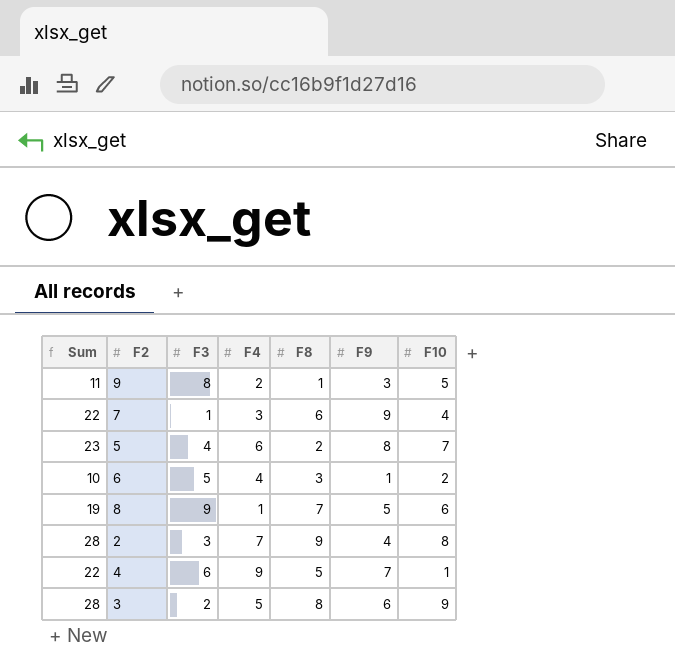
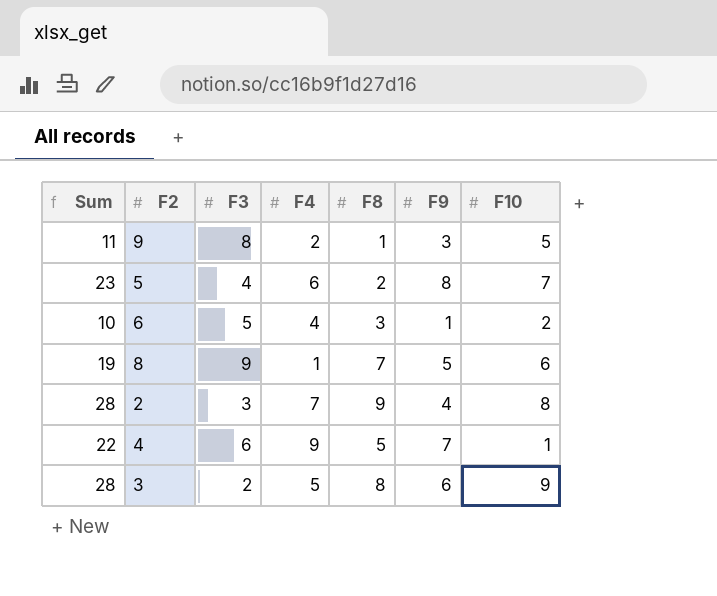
row 7: 22 | 1 | 3 | 6 | 9 | 4 -> none

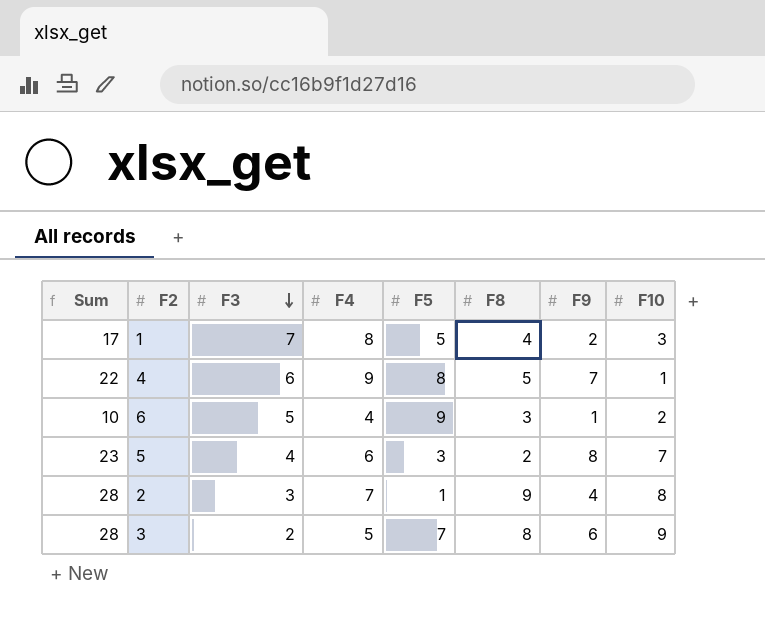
row order: none -> F3 descending
column F5 | position: none -> 5
row 9: 11 | 8 | 2 | 1 | 3 | 5 -> none
row 8: 19 | 9 | 1 | 7 | 5 | 6 -> none
row 1: none -> 17 | 7 | 8 | 5 | 4 | 2 | 3

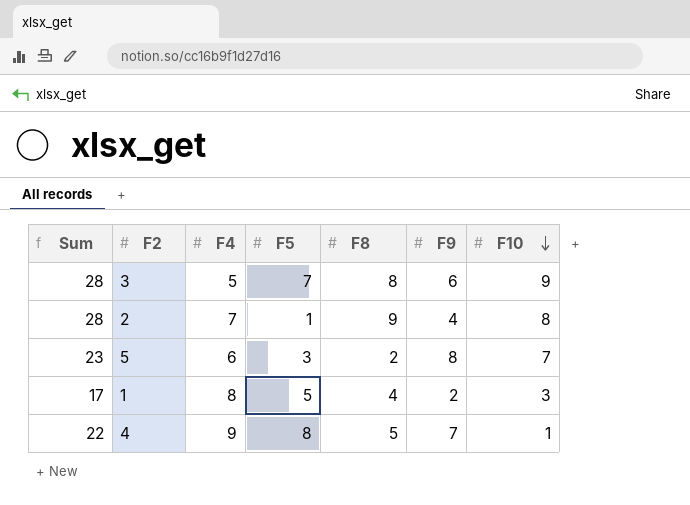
row order: F3 descending -> F10 descending
column F3 | position: 3 -> none
row 6: 10 | 5 | 4 | 9 | 3 | 1 | 2 -> none

